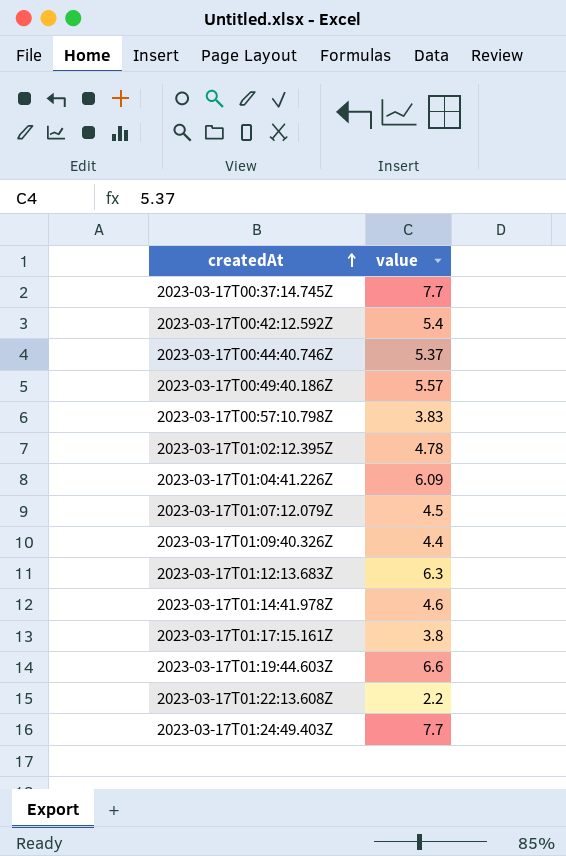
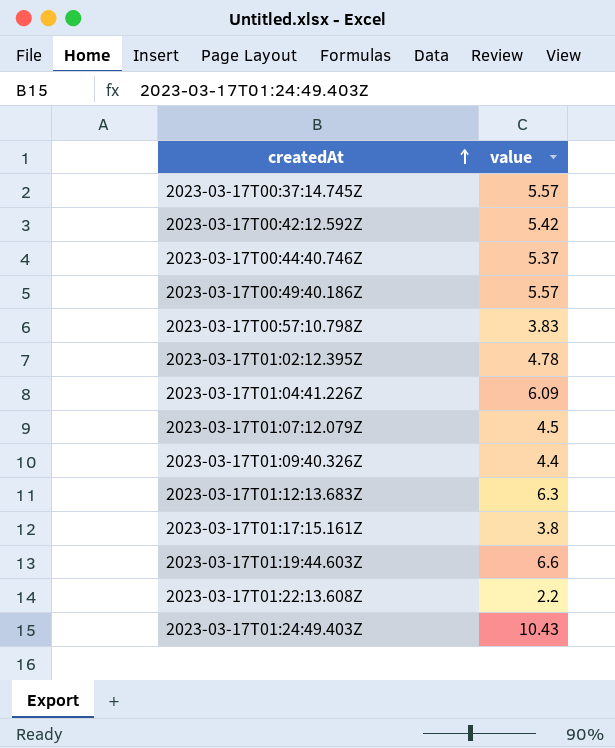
row 2023-03-17T01:14:41.978Z: 4.6 -> none
2023-03-17T00:37:14.745Z | value: 7.7 -> 5.57
2023-03-17T00:42:12.592Z | value: 5.4 -> 5.42
2023-03-17T01:24:49.403Z | value: 7.7 -> 10.43

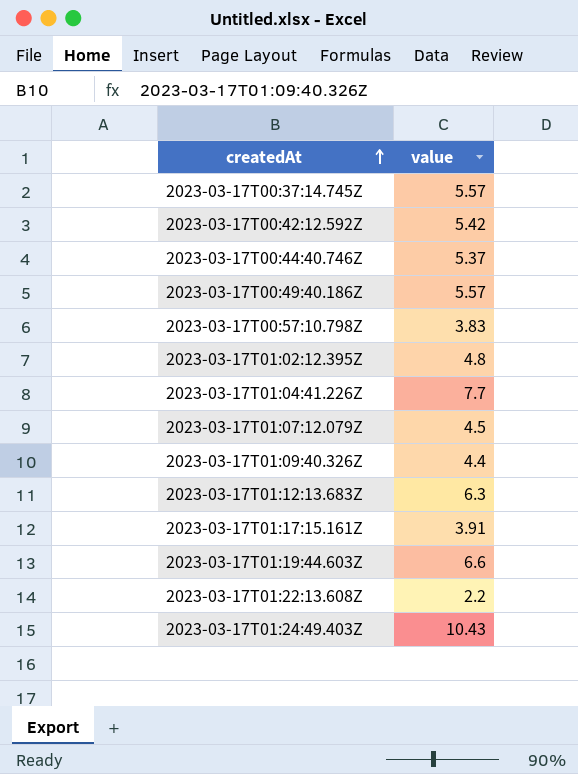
2023-03-17T01:02:12.395Z | value: 4.78 -> 4.8
2023-03-17T01:04:41.226Z | value: 6.09 -> 7.7
2023-03-17T01:17:15.161Z | value: 3.8 -> 3.91

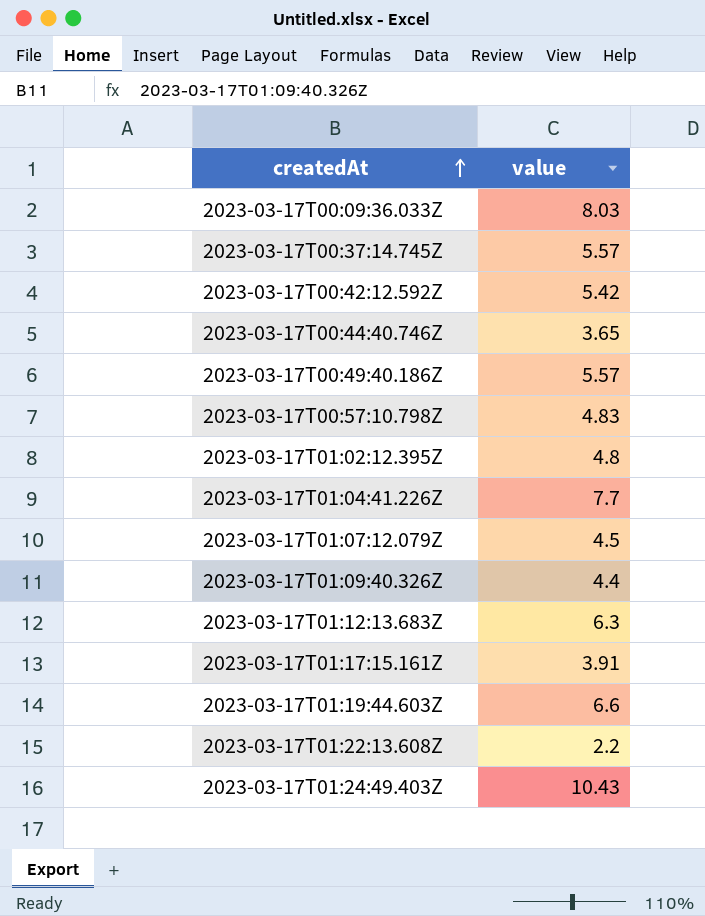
row 2023-03-17T00:09:36.033Z: none -> 8.03
2023-03-17T00:44:40.746Z | value: 5.37 -> 3.65
2023-03-17T00:57:10.798Z | value: 3.83 -> 4.83

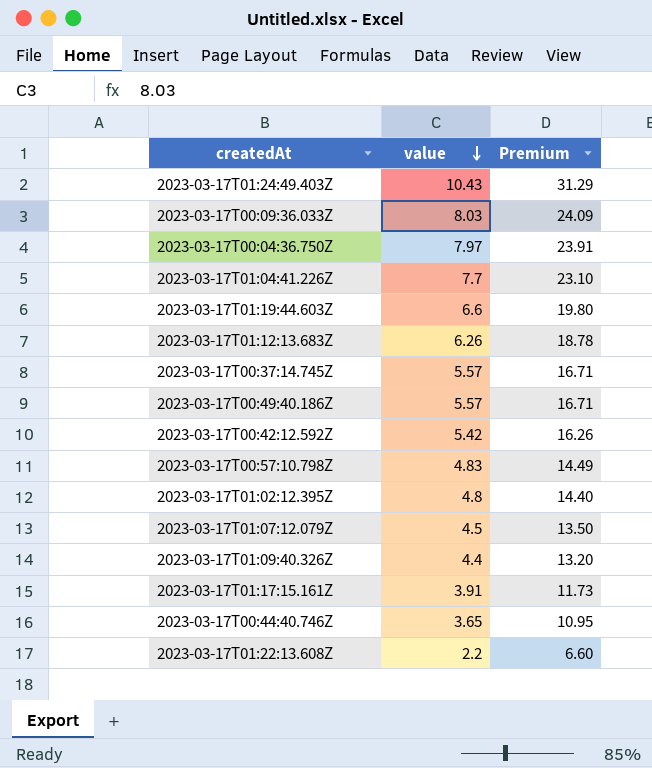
row order: createdAt ascending -> value descending
column Premium | formula: none -> [value] * 3
row 2023-03-17T00:04:36.750Z: none -> 7.97 | 23.91
2023-03-17T01:12:13.683Z | value: 6.3 -> 6.26

